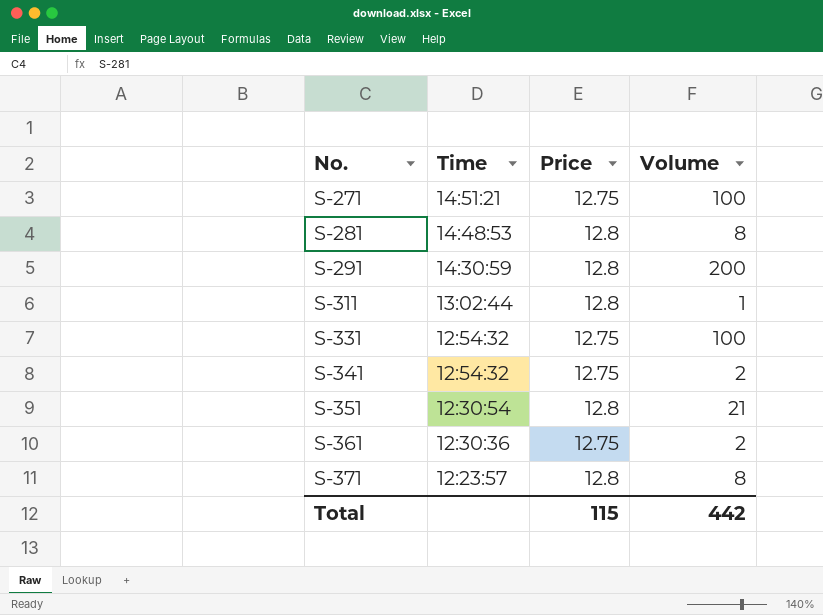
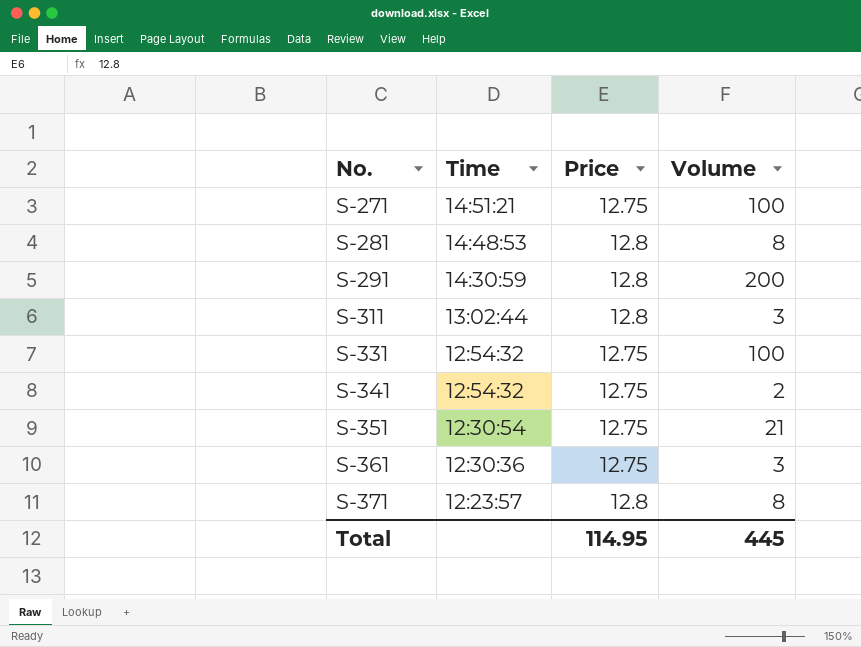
S-311 | Volume: 1 -> 3
S-351 | Price: 12.8 -> 12.75
S-361 | Volume: 2 -> 3
Total | Price: 115 -> 114.95
Total | Volume: 442 -> 445

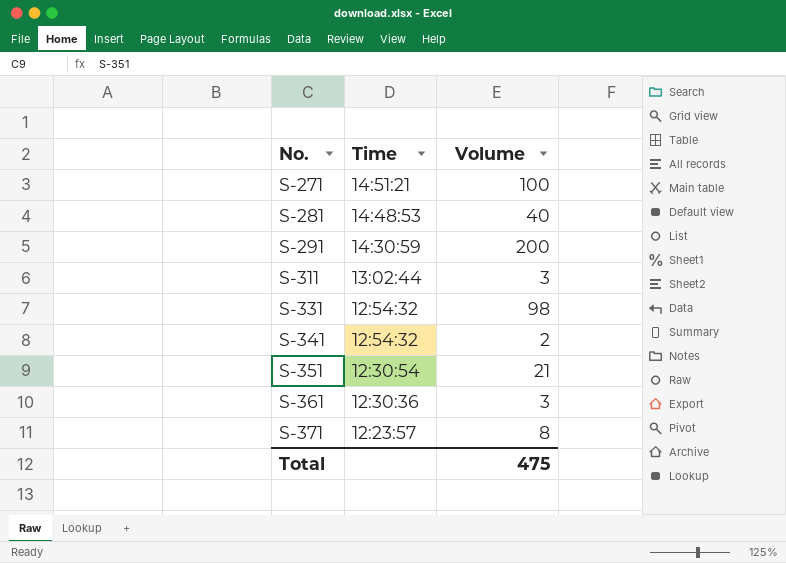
column Price | position: 3 -> none
S-281 | Volume: 8 -> 40
S-331 | Volume: 100 -> 98
Total | Volume: 445 -> 475

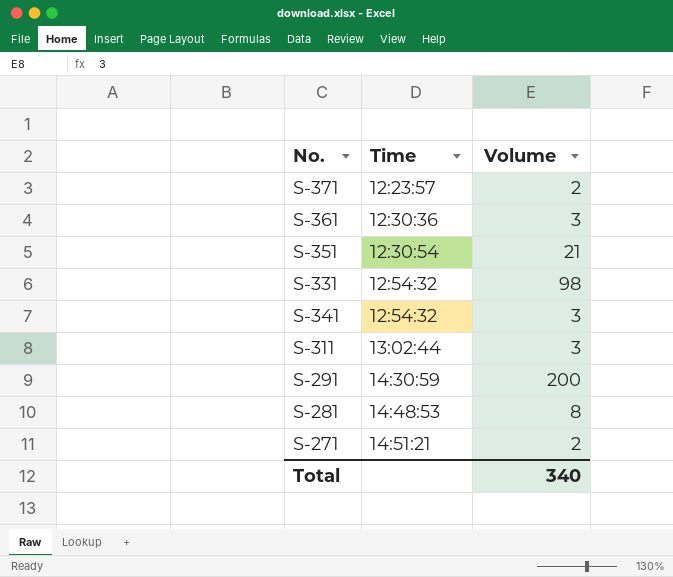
row order: No. ascending -> Time ascending
S-371 | Volume: 8 -> 2
S-341 | Volume: 2 -> 3
S-281 | Volume: 40 -> 8
S-271 | Volume: 100 -> 2
Total | Volume: 475 -> 340

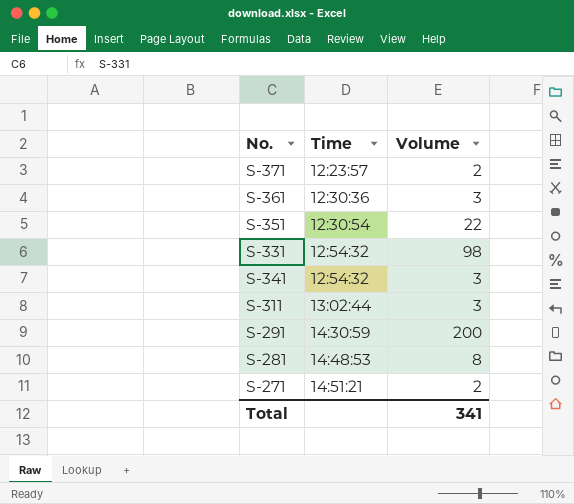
S-351 | Volume: 21 -> 22
Total | Volume: 340 -> 341

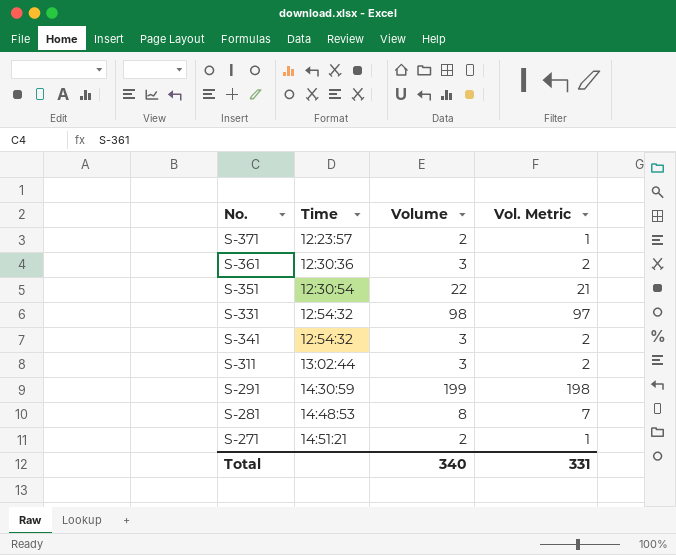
column Vol. Metric | formula: none -> [Volume] - 1
S-291 | Volume: 200 -> 199
Total | Volume: 341 -> 340

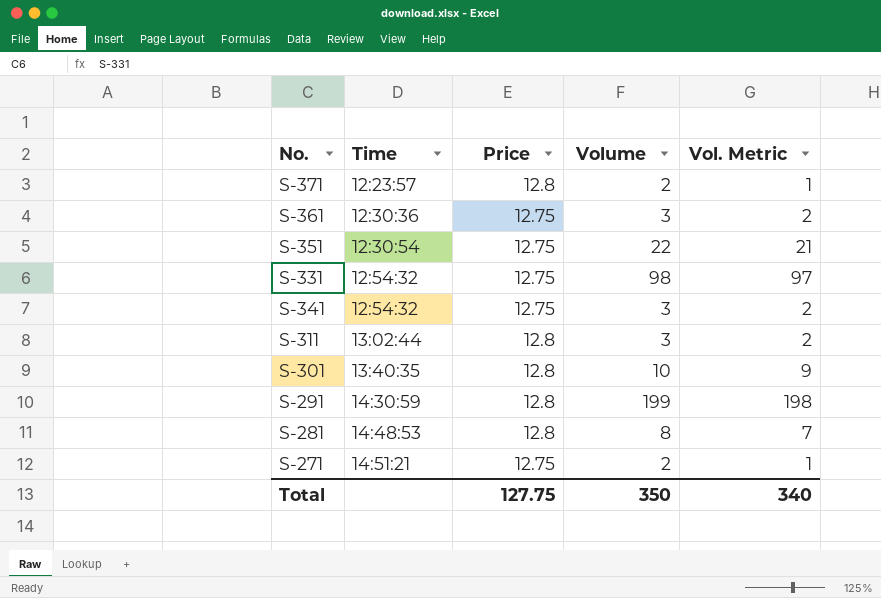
column Price | position: none -> 3
row S-301: none -> 13:40:35 | 12.8 | 10 | 9
Total | Volume: 340 -> 350
Total | Vol. Metric: 331 -> 340

